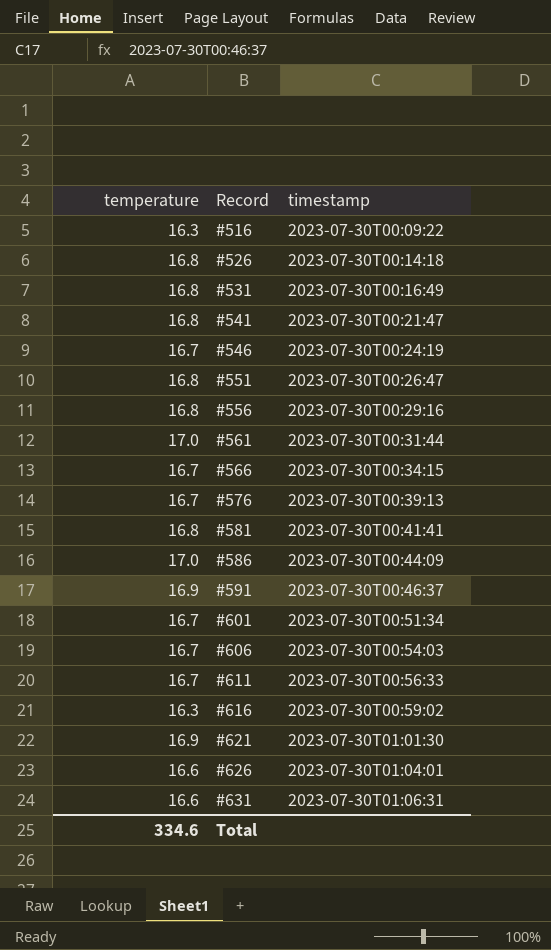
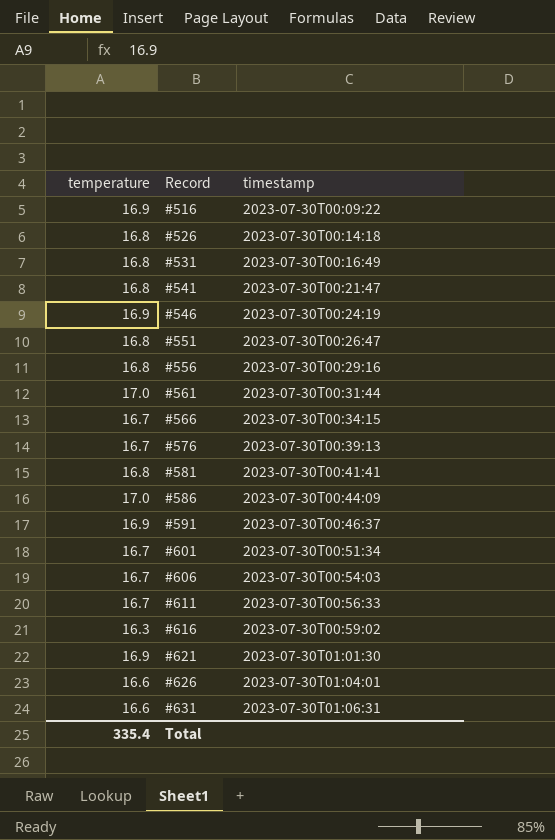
#516 | temperature: 16.3 -> 16.9
#546 | temperature: 16.7 -> 16.9
Total | temperature: 334.6 -> 335.4

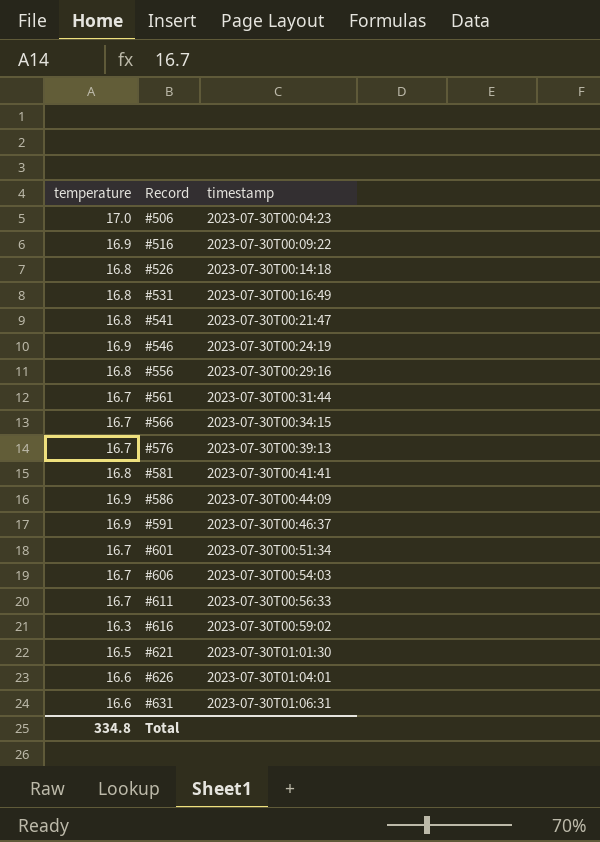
row #551: 16.8 | 2023-07-30T00:26:47 -> none
row #506: none -> 17.0 | 2023-07-30T00:04:23
#561 | temperature: 17.0 -> 16.7
#586 | temperature: 17.0 -> 16.9
#621 | temperature: 16.9 -> 16.5
Total | temperature: 335.4 -> 334.8

